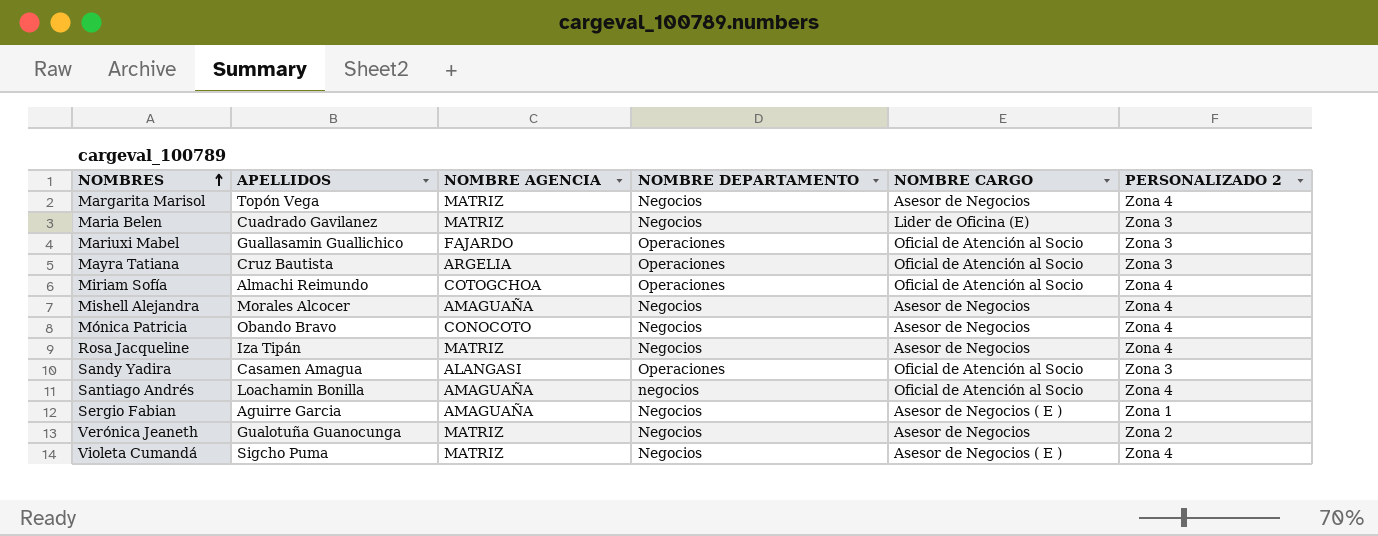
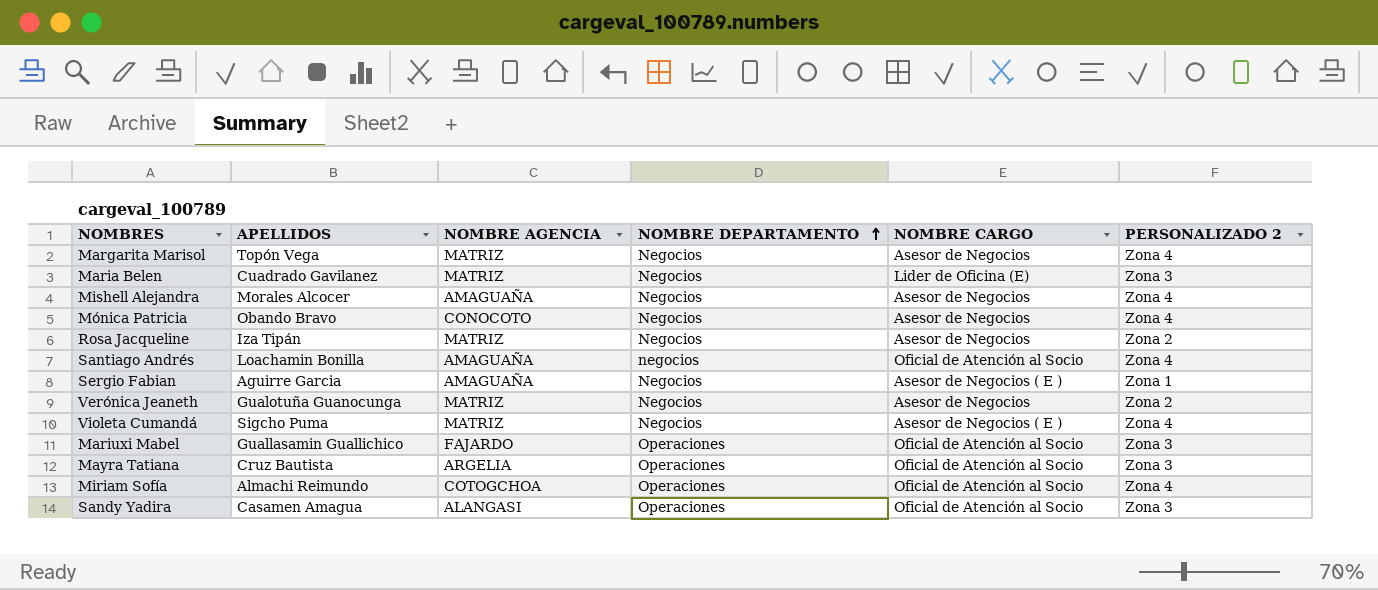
row order: NOMBRES ascending -> NOMBRE DEPARTAMENTO ascending
Rosa Jacqueline | PERSONALIZADO 2: Zona 4 -> Zona 2

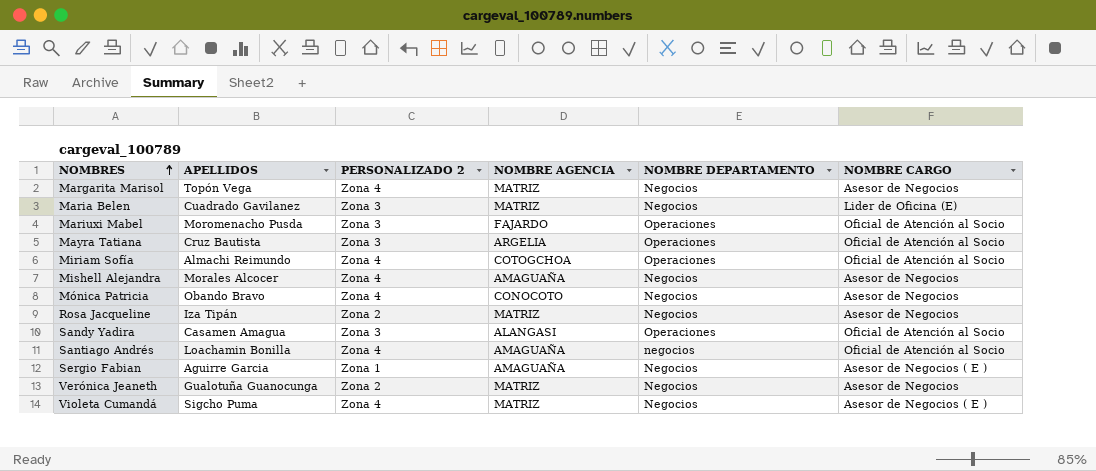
row order: NOMBRE DEPARTAMENTO ascending -> NOMBRES ascending
column PERSONALIZADO 2 | position: 6 -> 3
Mariuxi Mabel | APELLIDOS: Guallasamin Guallichico -> Moromenacho Pusda

